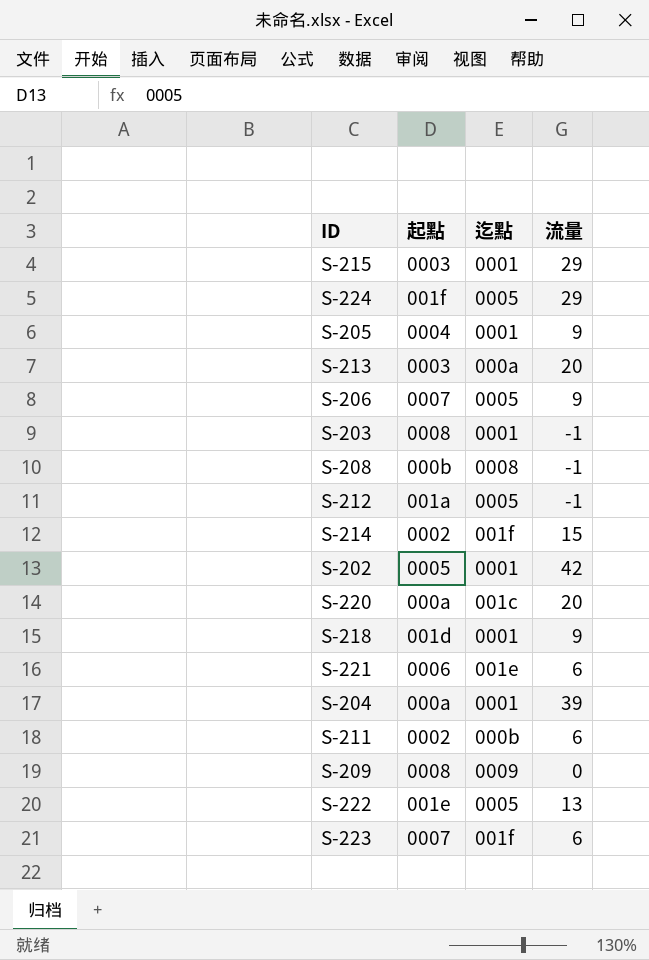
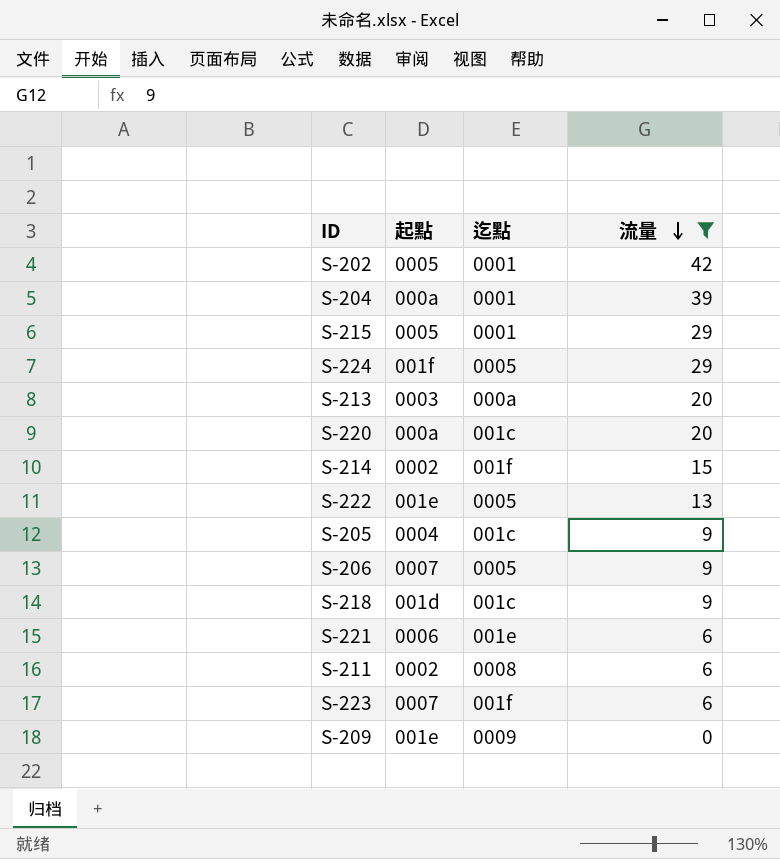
filter: none -> 流量 != -1
row order: none -> 流量 descending
S-215 | 起點: 0003 -> 0005
S-205 | 迄點: 0001 -> 001c
S-218 | 迄點: 0001 -> 001c
S-211 | 迄點: 000b -> 0008
S-209 | 起點: 0008 -> 001e

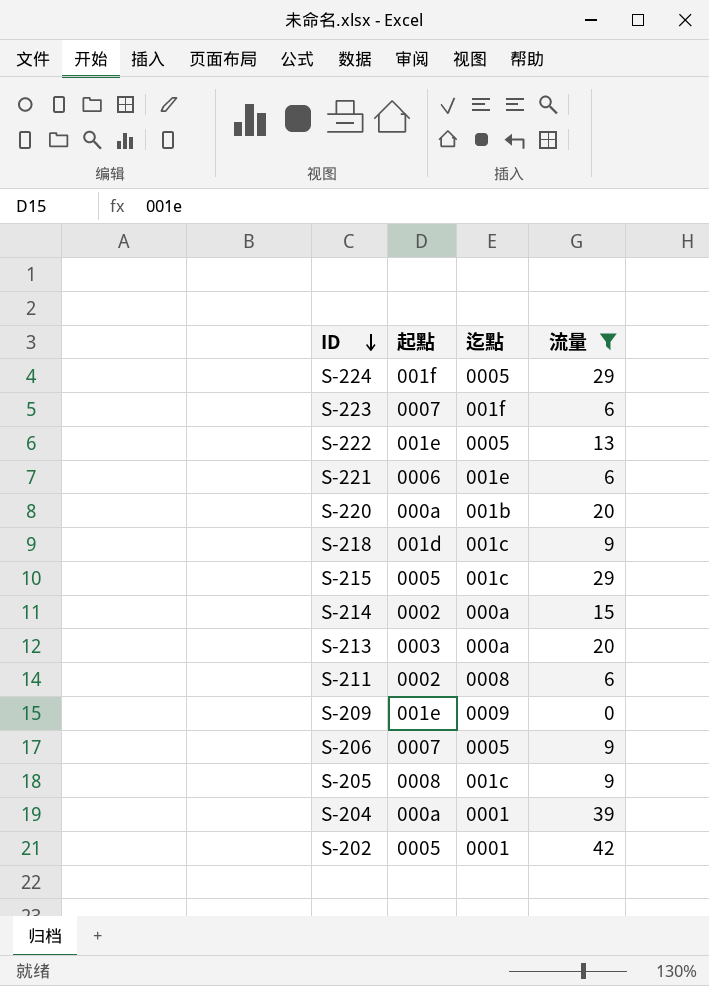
row order: 流量 descending -> ID descending
S-220 | 迄點: 001c -> 001b
S-215 | 迄點: 0001 -> 001c
S-214 | 迄點: 001f -> 000a
S-205 | 起點: 0004 -> 0008

